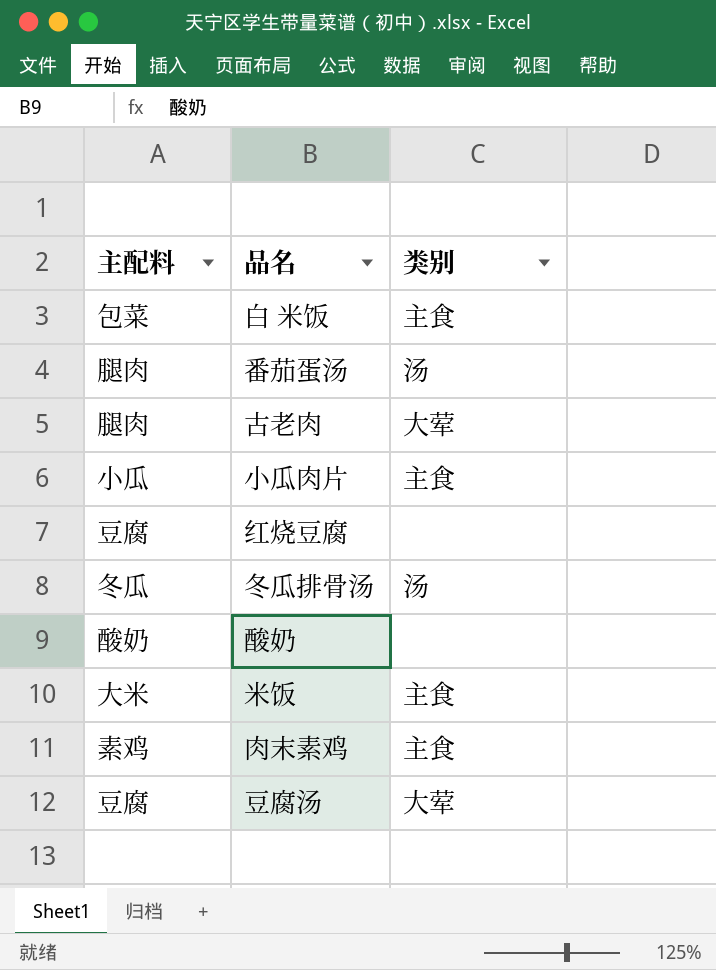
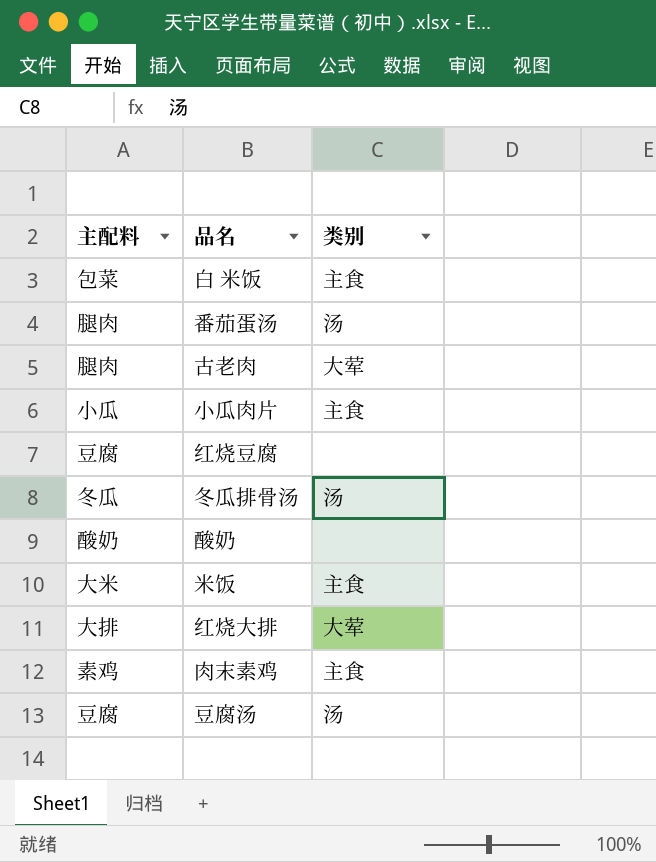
row 红烧大排: none -> 大排 | 大荤
豆腐汤 | 类别: 大荤 -> 汤

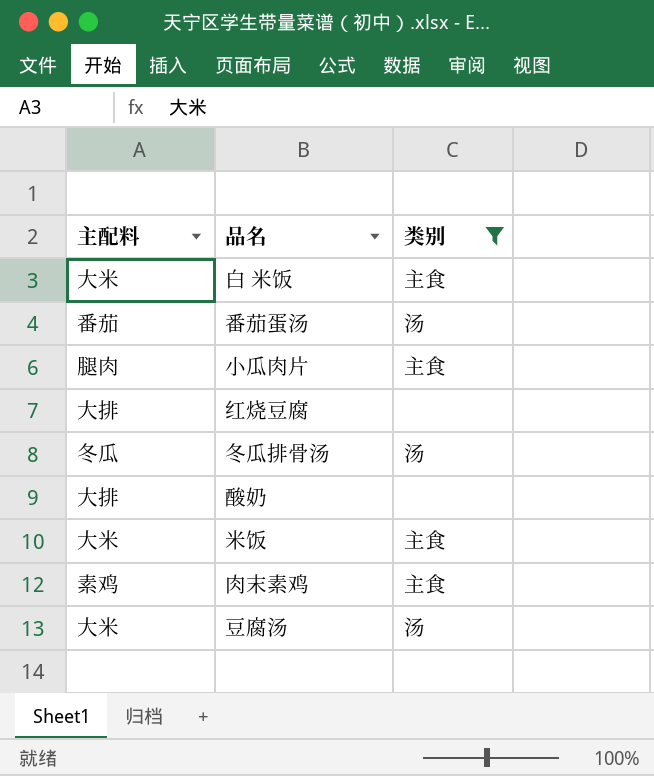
filter: none -> 类别 != 大荤
白 米饭 | 主配料: 包菜 -> 大米
番茄蛋汤 | 主配料: 腿肉 -> 番茄
小瓜肉片 | 主配料: 小瓜 -> 腿肉
红烧豆腐 | 主配料: 豆腐 -> 大排
酸奶 | 主配料: 酸奶 -> 大排
豆腐汤 | 主配料: 豆腐 -> 大米

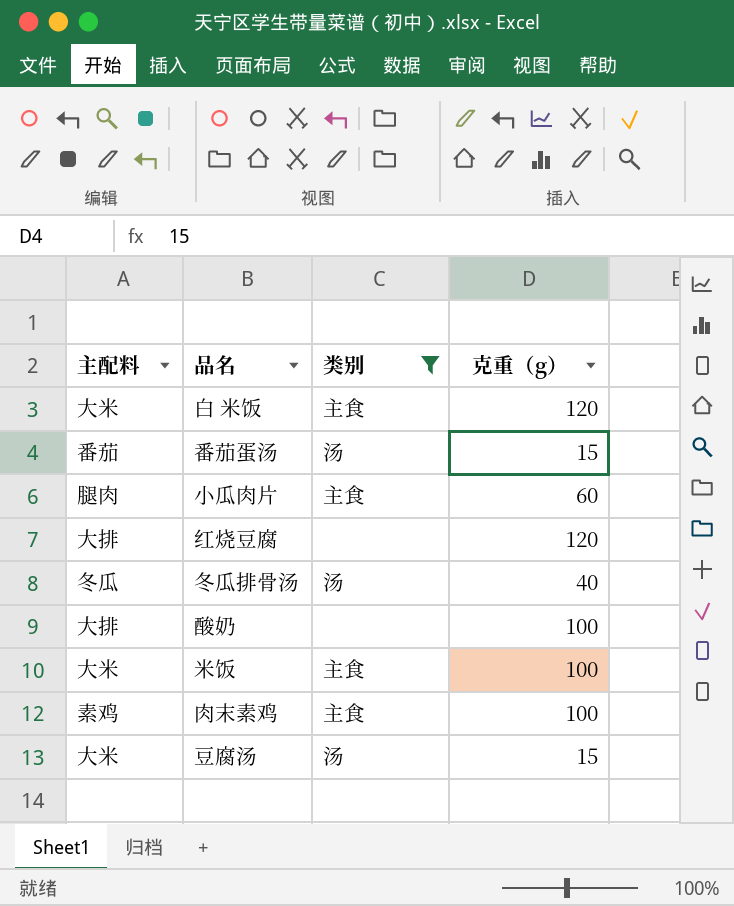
column 克重（g） | position: none -> 4

